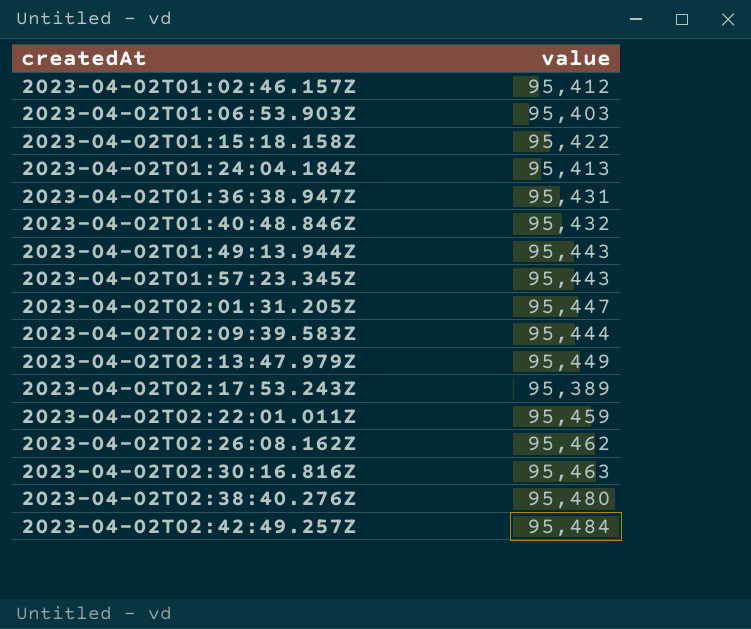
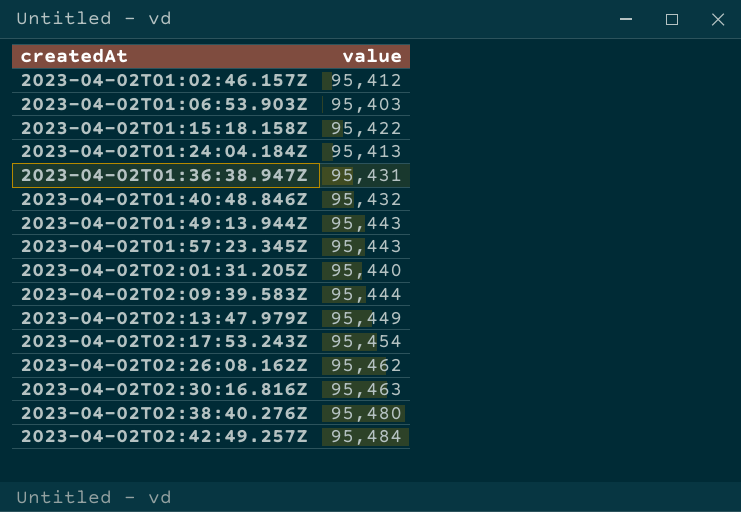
row 2023-04-02T02:22:01.011Z: 95,459 -> none
2023-04-02T02:01:31.205Z | value: 95,447 -> 95,440
2023-04-02T02:17:53.243Z | value: 95,389 -> 95,454

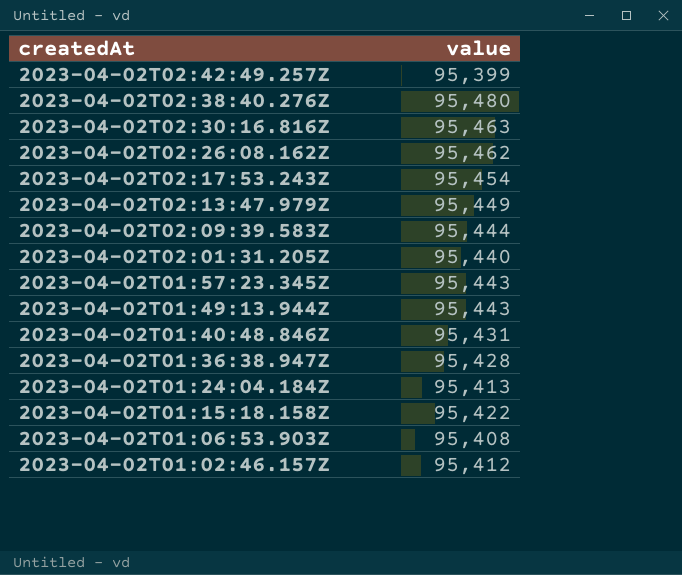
row order: createdAt ascending -> createdAt descending
2023-04-02T02:42:49.257Z | value: 95,484 -> 95,399
2023-04-02T01:40:48.846Z | value: 95,432 -> 95,431
2023-04-02T01:36:38.947Z | value: 95,431 -> 95,428
2023-04-02T01:06:53.903Z | value: 95,403 -> 95,408

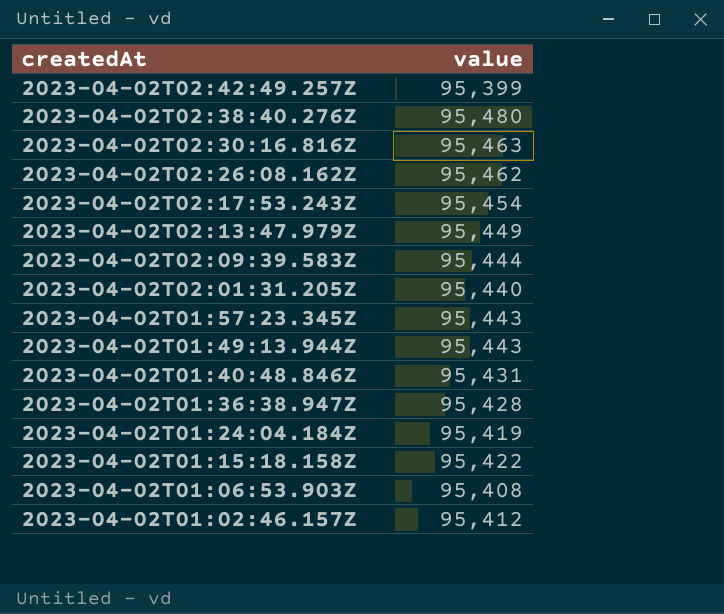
2023-04-02T01:24:04.184Z | value: 95,413 -> 95,419

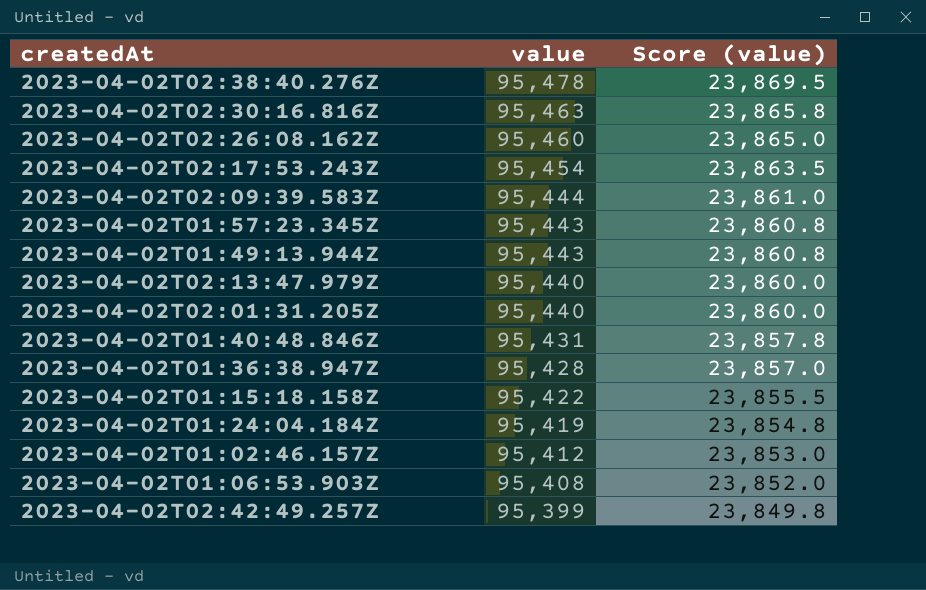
row order: createdAt descending -> value descending
column Score (value) | formula: none -> [value] * 0.25
2023-04-02T02:38:40.276Z | value: 95,480 -> 95,478
2023-04-02T02:26:08.162Z | value: 95,462 -> 95,460
2023-04-02T02:13:47.979Z | value: 95,449 -> 95,440

